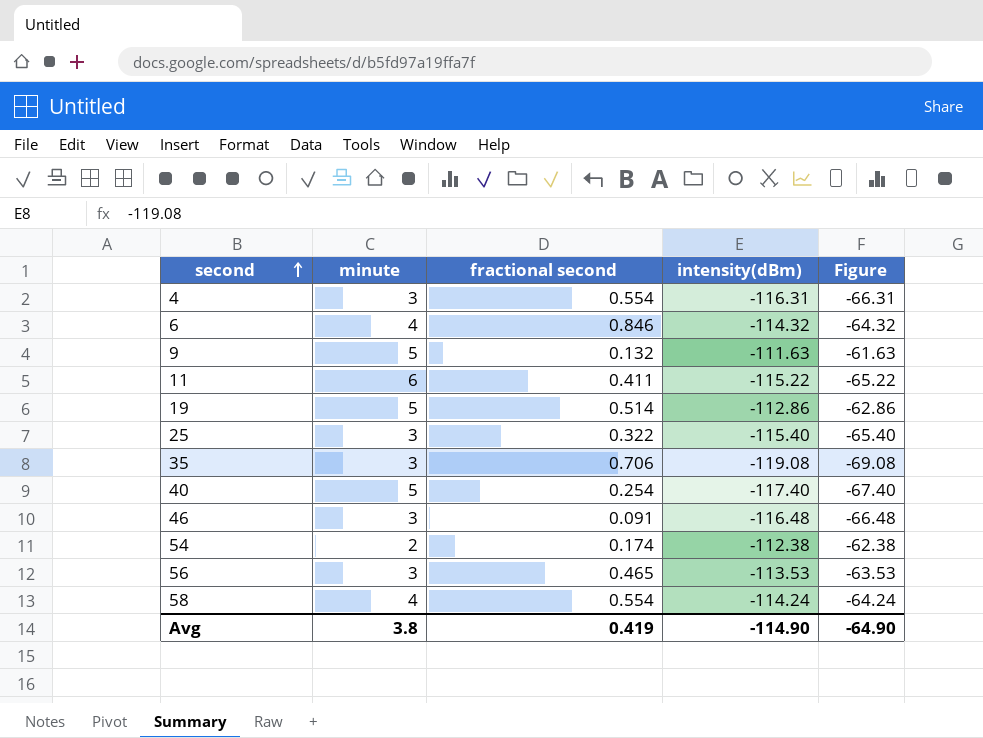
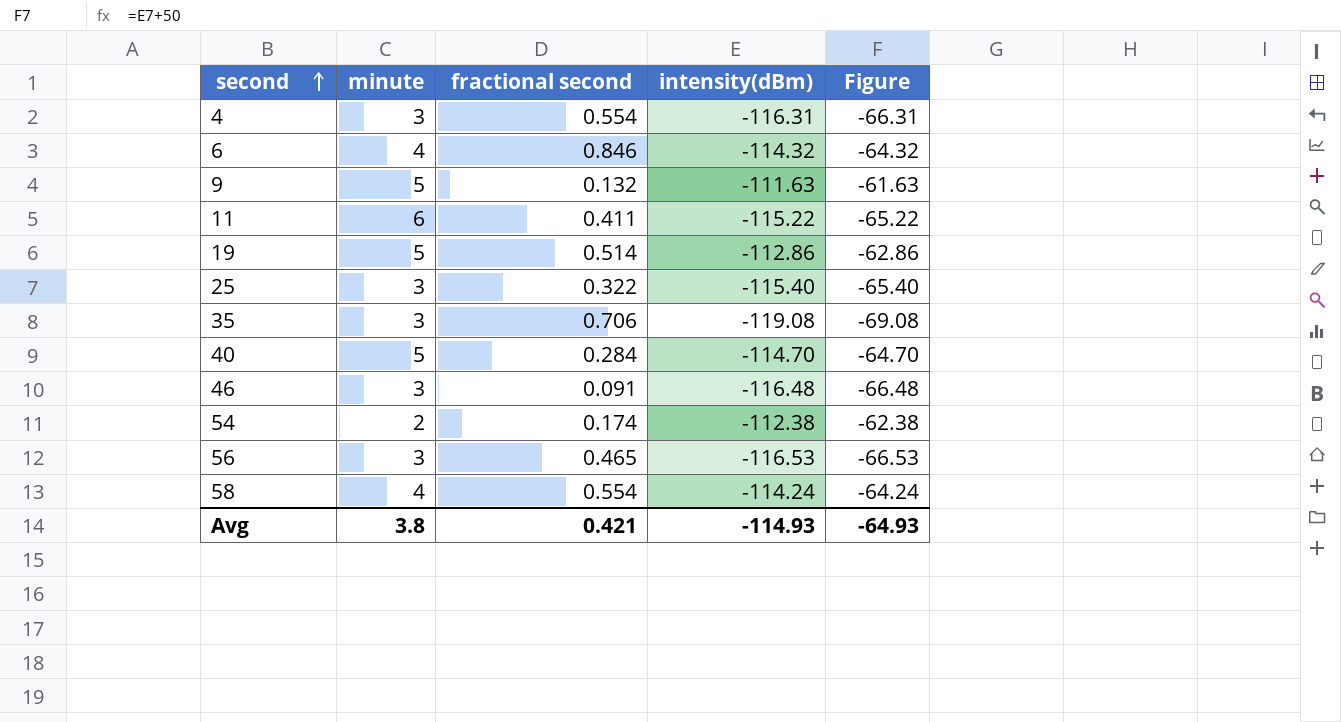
40 | fractional second: 0.254 -> 0.284
40 | intensity(dBm): -117.40 -> -114.70
40 | Figure: -67.40 -> -64.70
56 | intensity(dBm): -113.53 -> -116.53
56 | Figure: -63.53 -> -66.53
Avg | fractional second: 0.419 -> 0.421
Avg | intensity(dBm): -114.90 -> -114.93
Avg | Figure: -64.90 -> -64.93

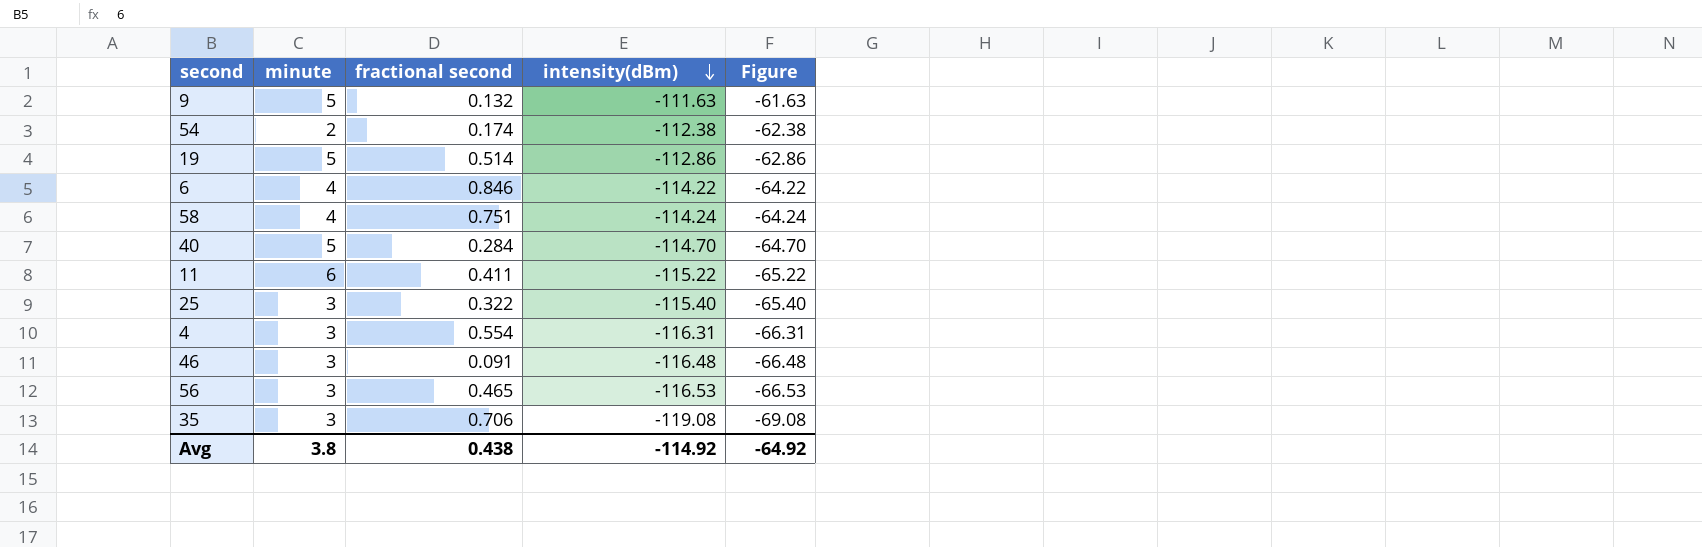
row order: second ascending -> intensity(dBm) descending
6 | intensity(dBm): -114.32 -> -114.22
6 | Figure: -64.32 -> -64.22
58 | fractional second: 0.554 -> 0.751
Avg | fractional second: 0.421 -> 0.438
Avg | intensity(dBm): -114.93 -> -114.92
Avg | Figure: -64.93 -> -64.92

